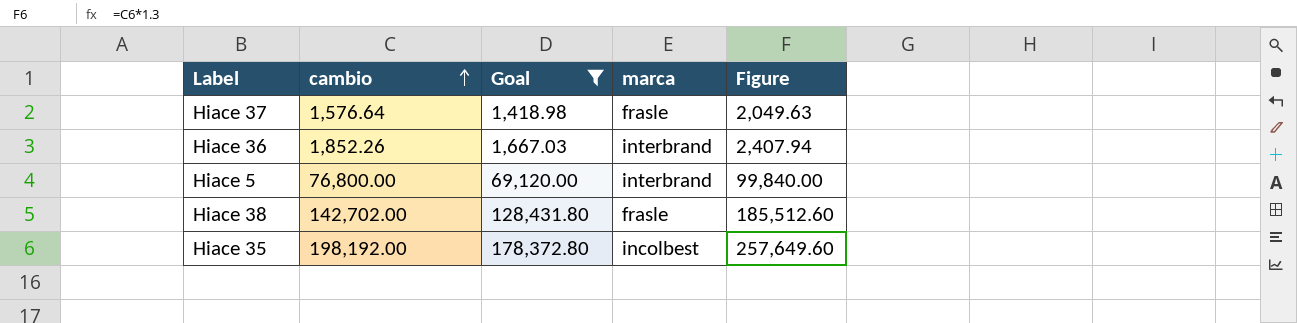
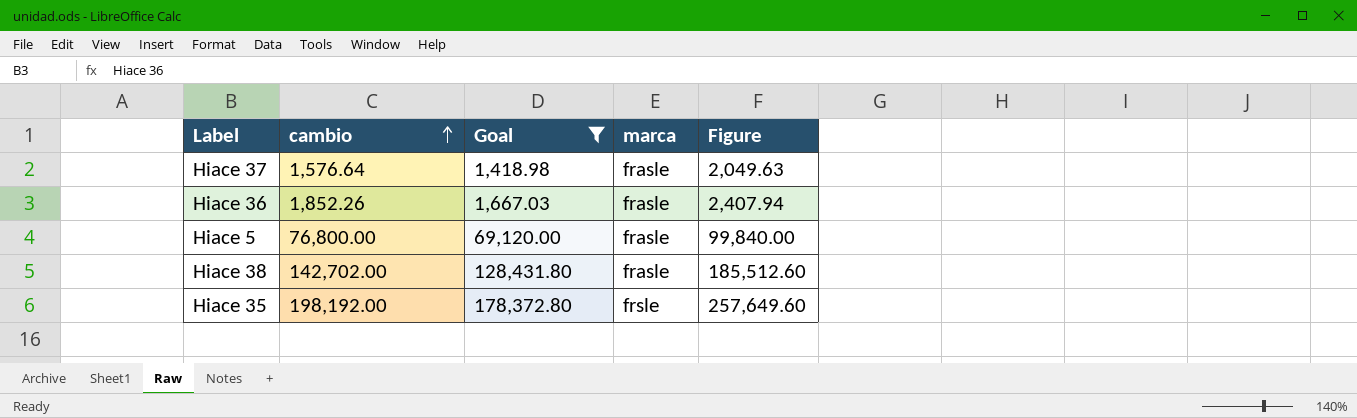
Hiace 36 | marca: interbrand -> frasle
Hiace 5 | marca: interbrand -> frasle
Hiace 35 | marca: incolbest -> frsle

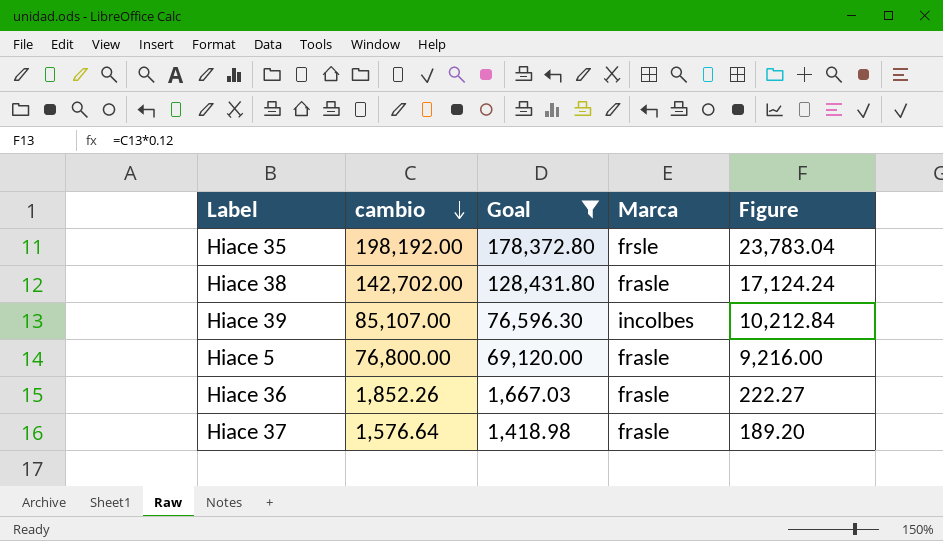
row order: cambio ascending -> cambio descending
column name: marca -> Marca
column Figure | formula: [cambio] * 1.3 -> [cambio] * 0.12
row Hiace 39: none -> 85,107.00 | 76,596.30 | incolbes | 10,212.84

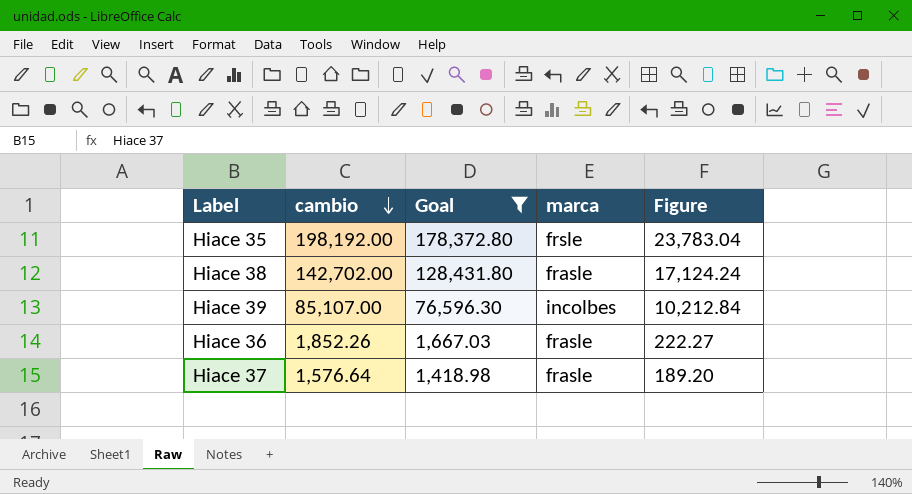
column name: Marca -> marca
row Hiace 5: 76,800.00 | 69,120.00 | frasle | 9,216.00 -> none

